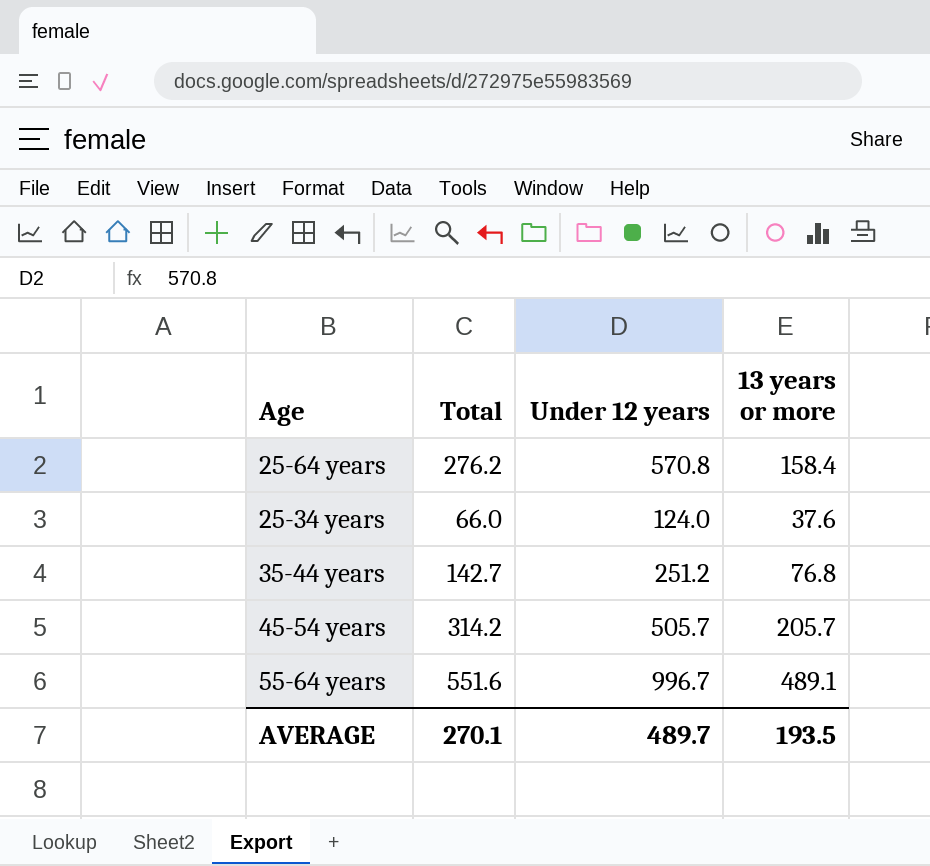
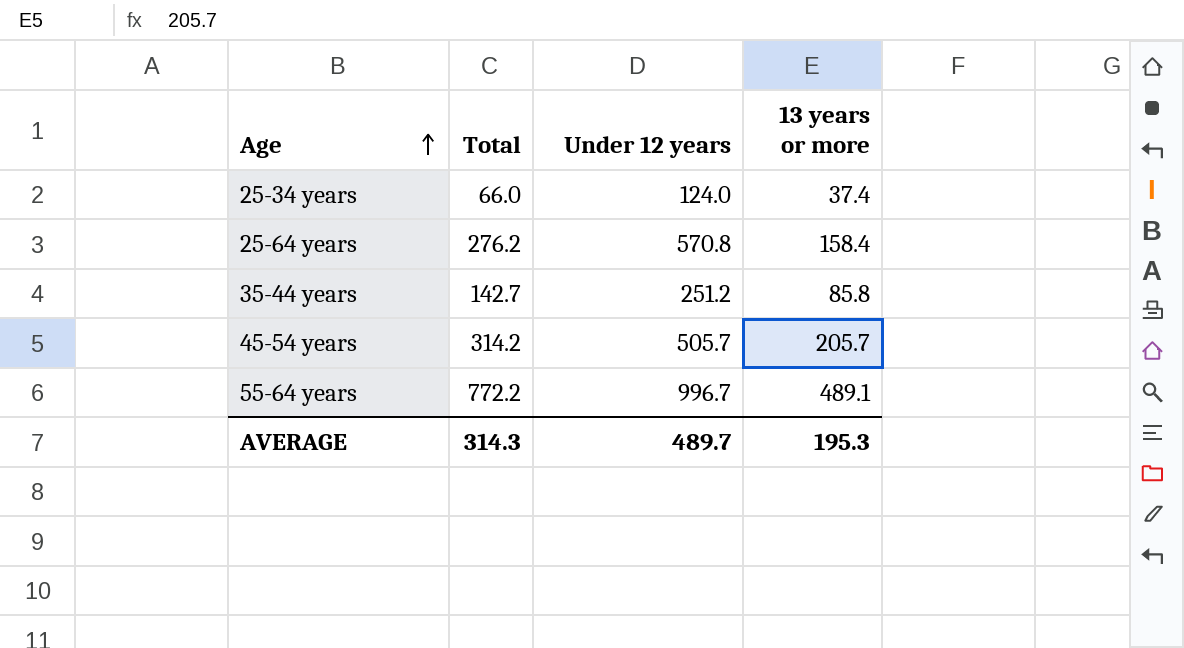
row order: none -> Age ascending
25-34 years | 13 years or more: 37.6 -> 37.4
35-44 years | 13 years or more: 76.8 -> 85.8
55-64 years | Total: 551.6 -> 772.2
AVERAGE | Total: 270.1 -> 314.3
AVERAGE | 13 years or more: 193.5 -> 195.3

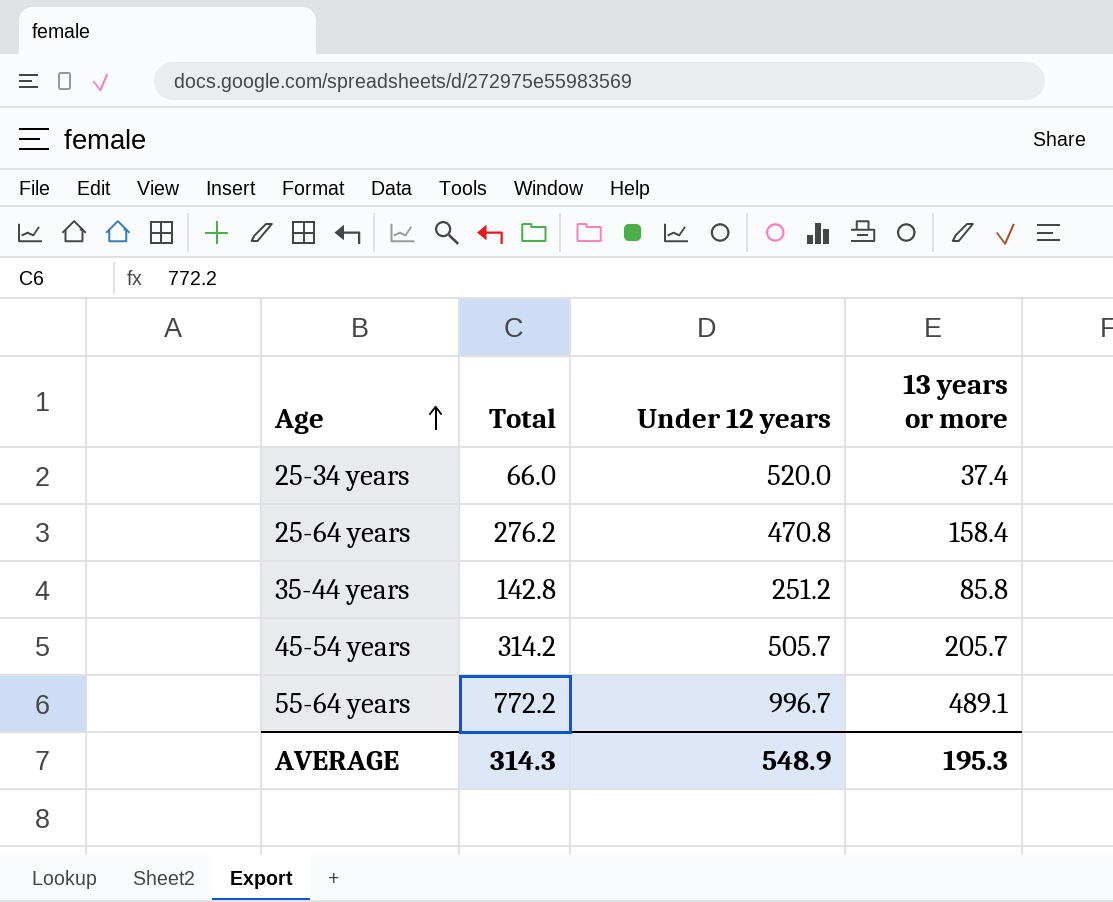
25-34 years | Under 12 years: 124.0 -> 520.0
25-64 years | Under 12 years: 570.8 -> 470.8
35-44 years | Total: 142.7 -> 142.8
AVERAGE | Under 12 years: 489.7 -> 548.9

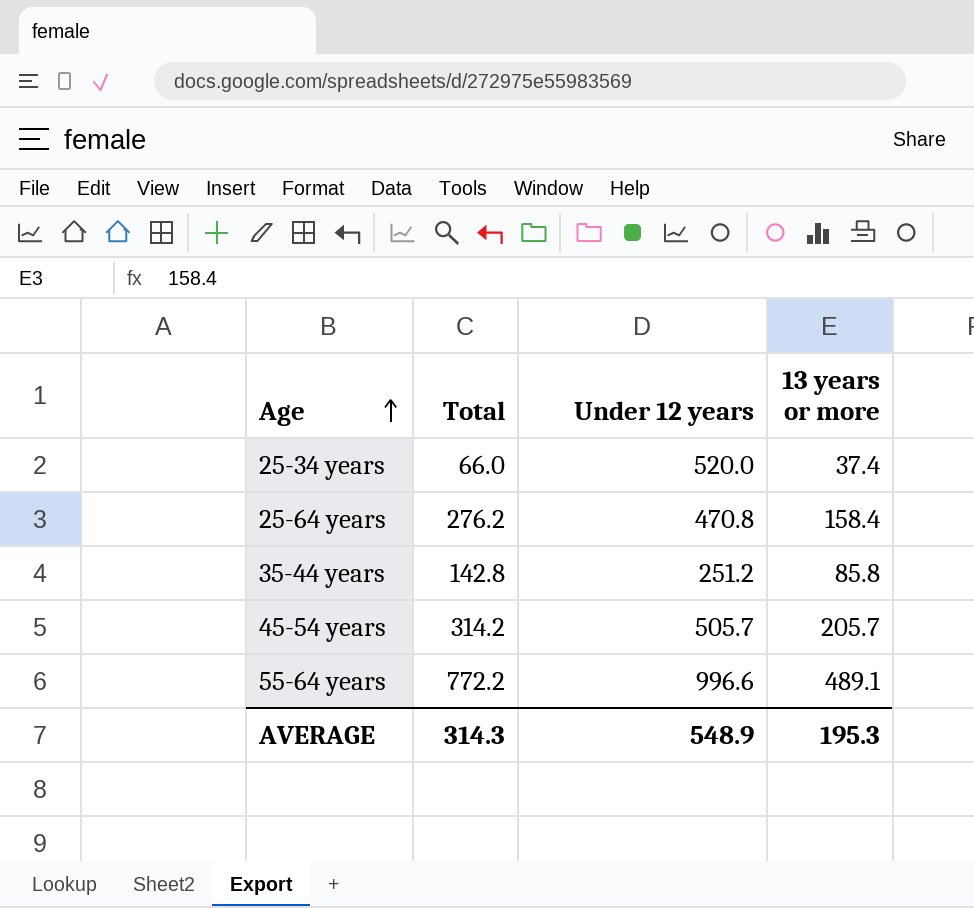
55-64 years | Under 12 years: 996.7 -> 996.6

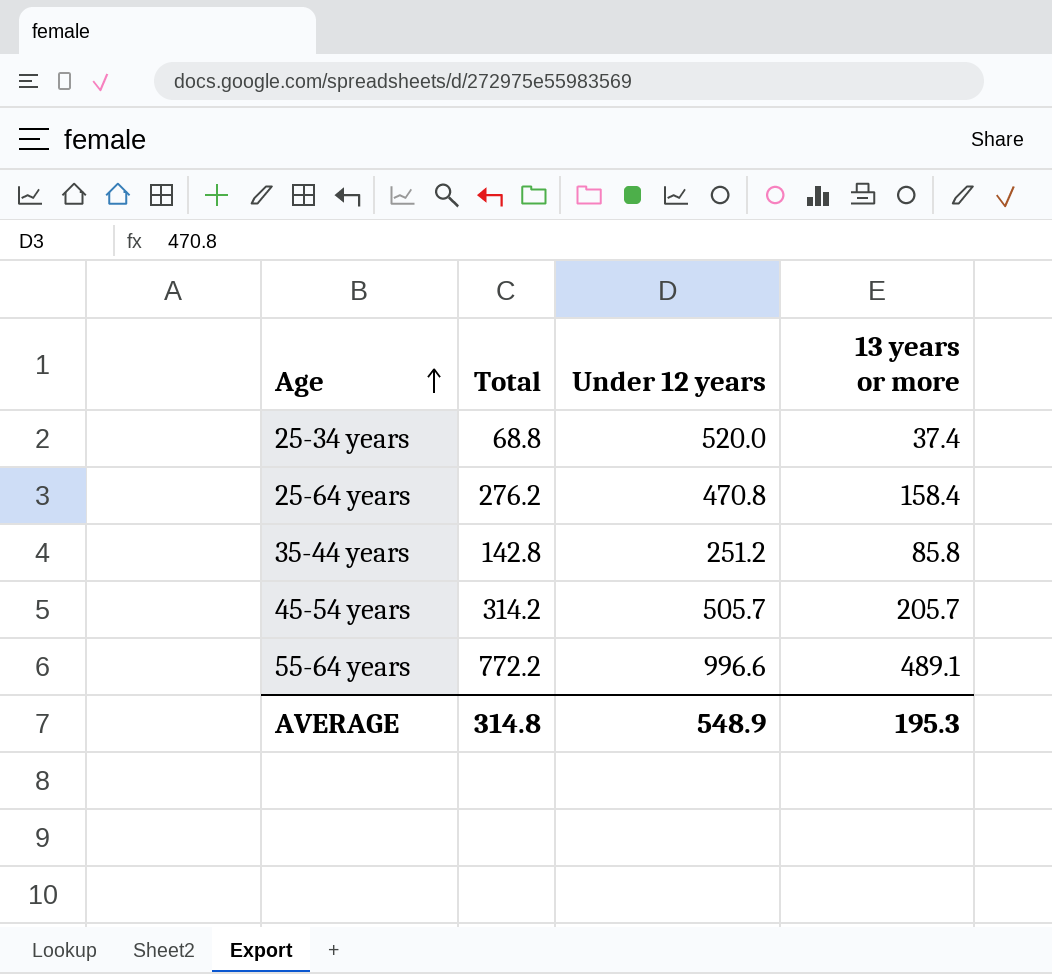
25-34 years | Total: 66.0 -> 68.8
AVERAGE | Total: 314.3 -> 314.8

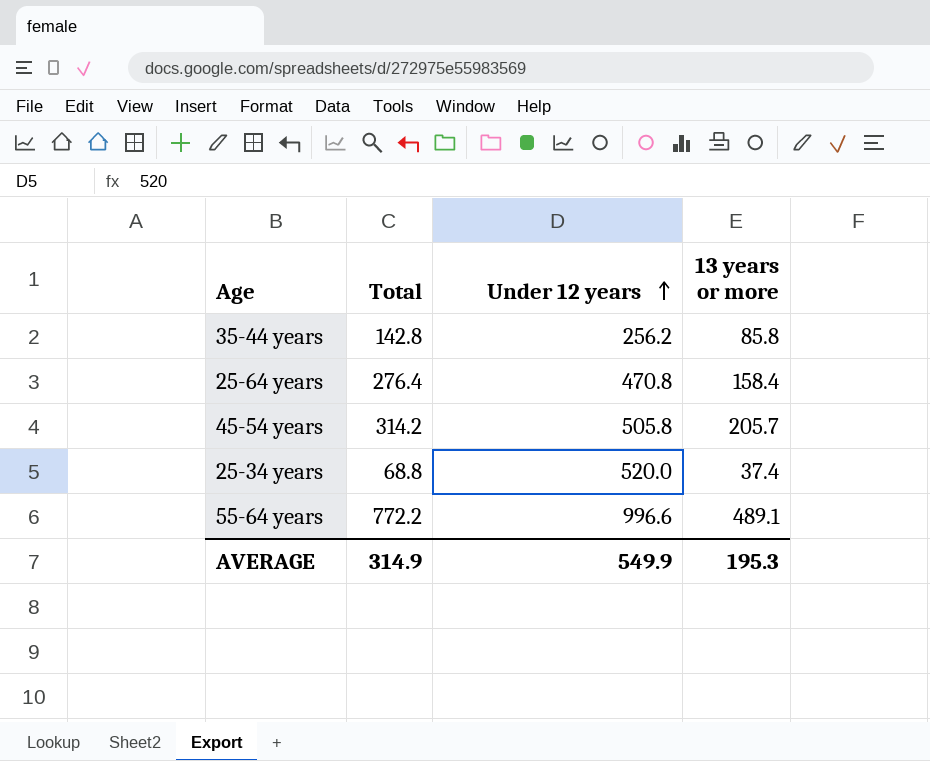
row order: Age ascending -> Under 12 years ascending
35-44 years | Under 12 years: 251.2 -> 256.2
25-64 years | Total: 276.2 -> 276.4
45-54 years | Under 12 years: 505.7 -> 505.8
AVERAGE | Total: 314.8 -> 314.9
AVERAGE | Under 12 years: 548.9 -> 549.9

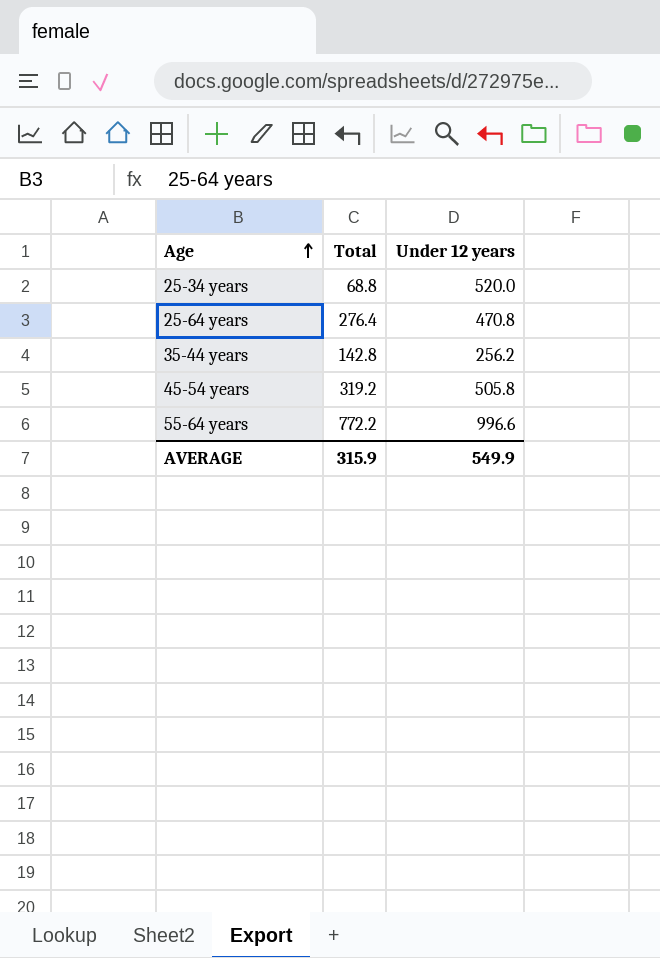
row order: Under 12 years ascending -> Age ascending
column 13 years or more | position: 4 -> none
45-54 years | Total: 314.2 -> 319.2
AVERAGE | Total: 314.9 -> 315.9

